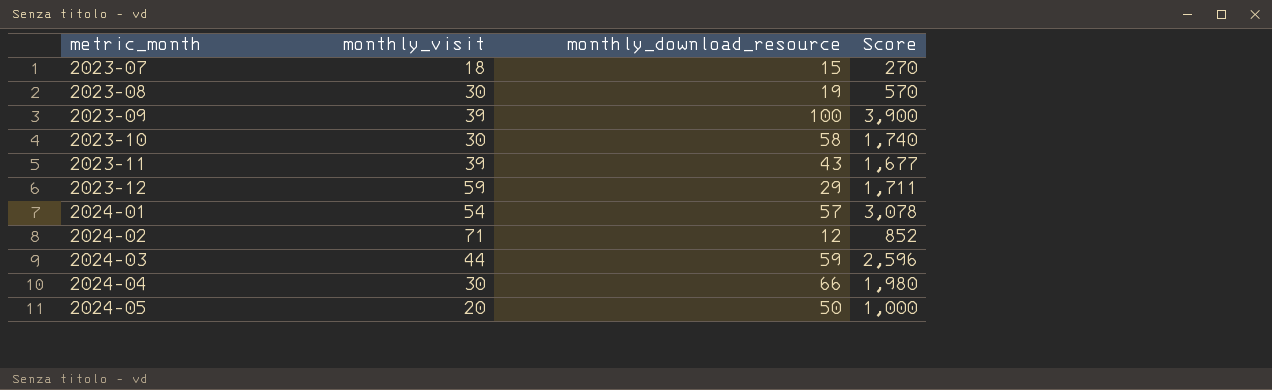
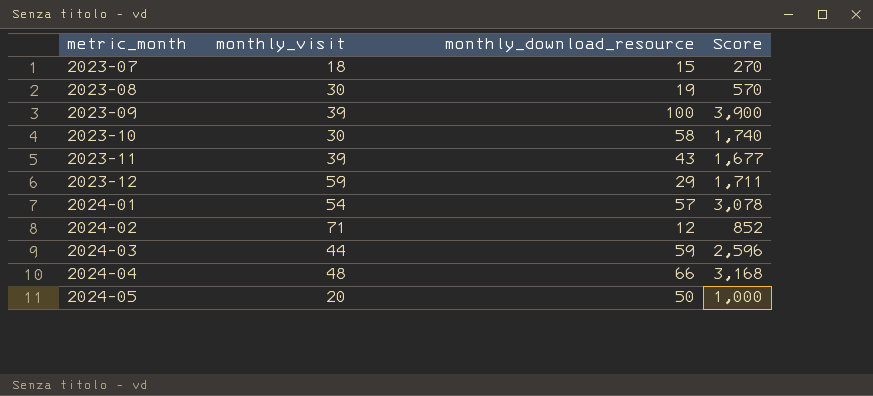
2024-04 | monthly_visit: 30 -> 48
2024-04 | Score: 1,980 -> 3,168

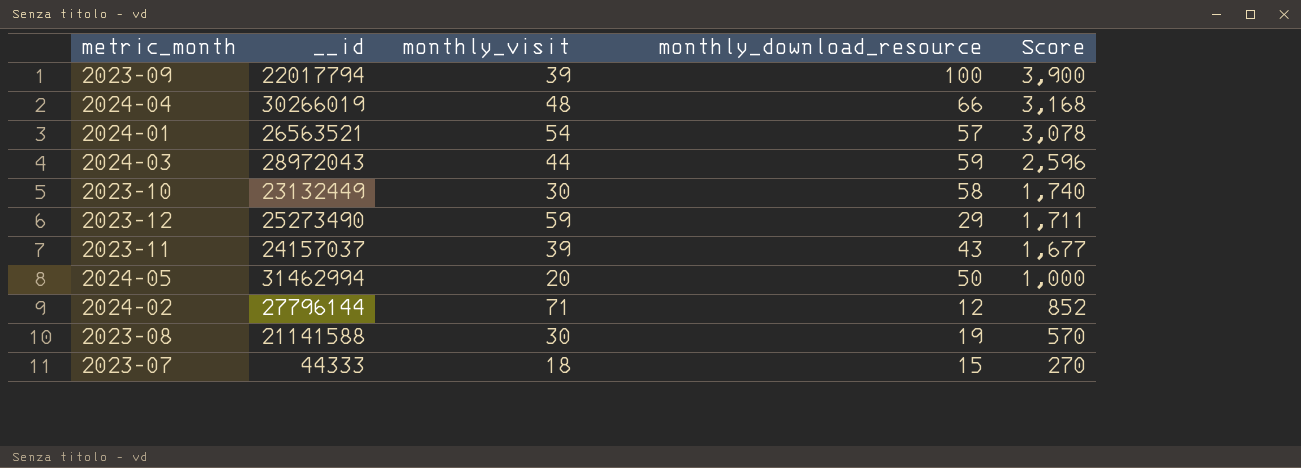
row order: metric_month ascending -> Score descending
column __id | position: none -> 2

